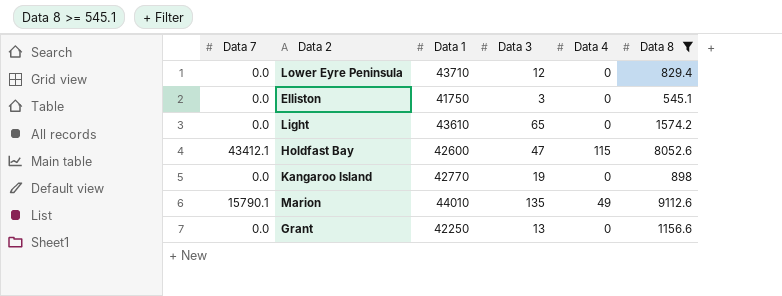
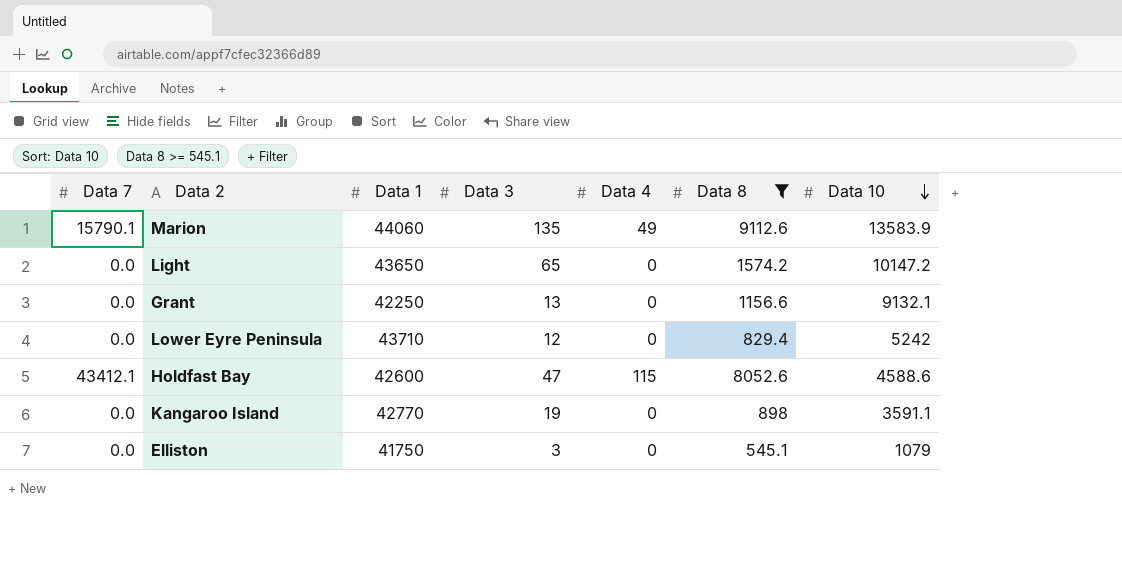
row order: none -> Data 10 descending
column Data 10 | position: none -> 7
Marion | Data 1: 44010 -> 44060
Light | Data 1: 43610 -> 43650

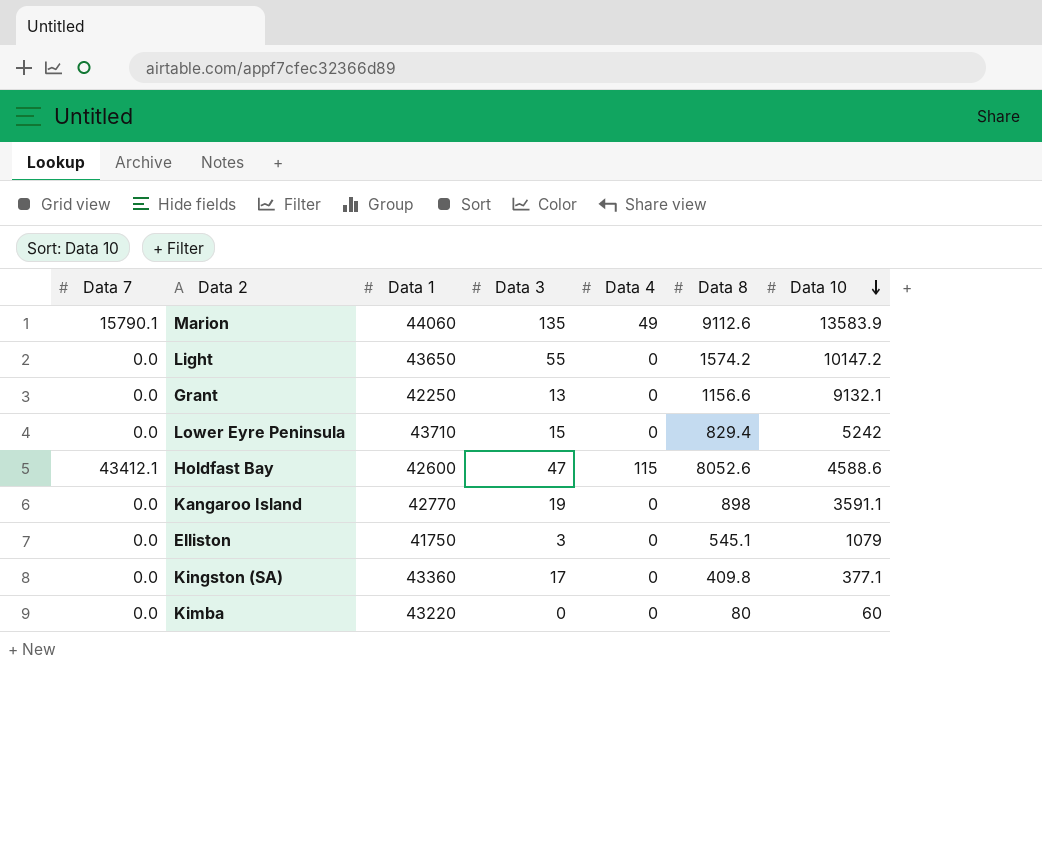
filter: Data 8 >= 545.1 -> none
Light | Data 3: 65 -> 55
Lower Eyre Peninsula | Data 3: 12 -> 15

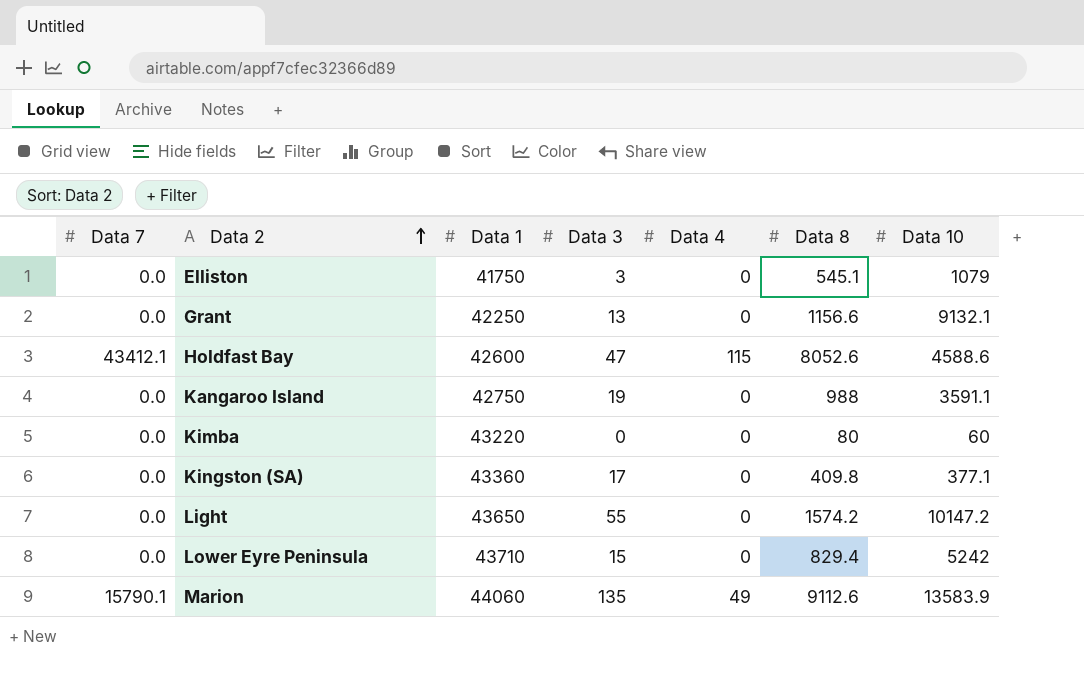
row order: Data 10 descending -> Data 2 ascending
Kangaroo Island | Data 1: 42770 -> 42750
Kangaroo Island | Data 8: 898 -> 988

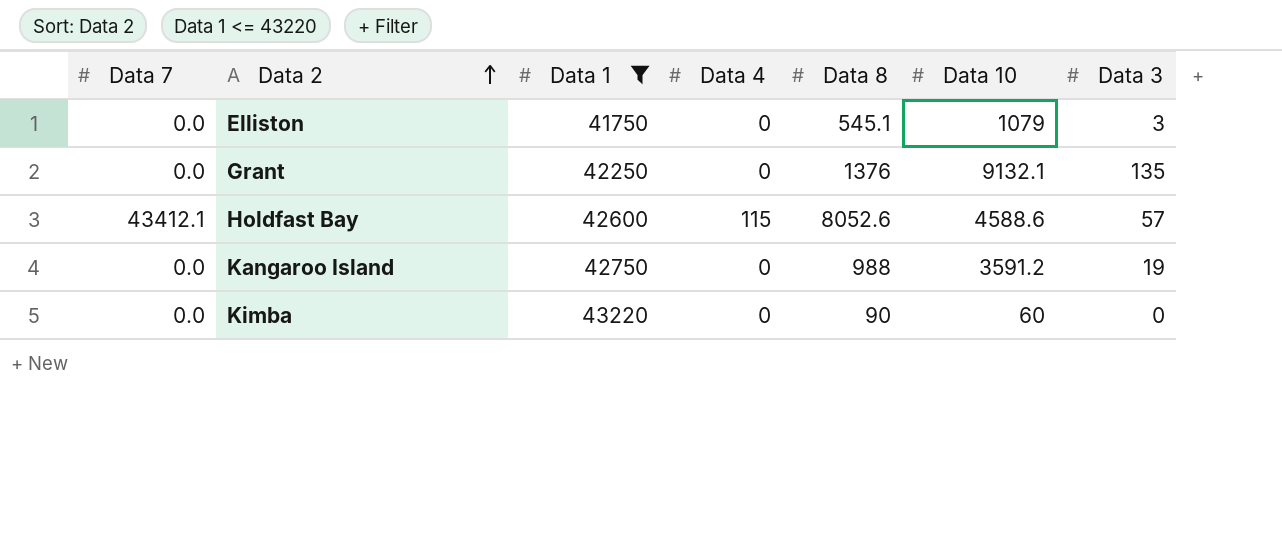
filter: none -> Data 1 <= 43220
column Data 3 | position: 4 -> 7
Grant | Data 8: 1156.6 -> 1376
Grant | Data 3: 13 -> 135
Holdfast Bay | Data 3: 47 -> 57
Kangaroo Island | Data 10: 3591.1 -> 3591.2
Kimba | Data 8: 80 -> 90

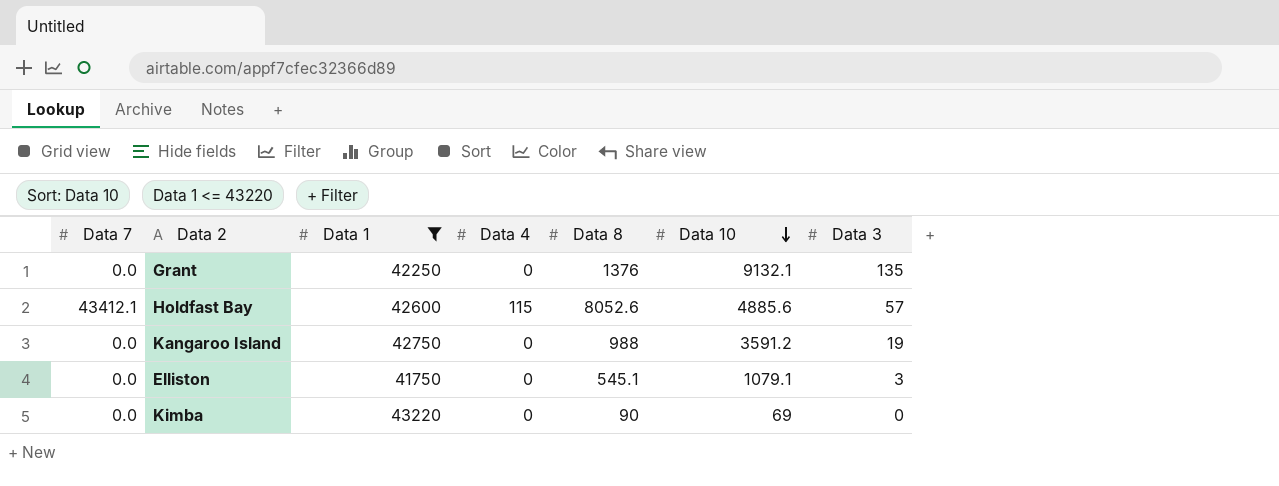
row order: Data 2 ascending -> Data 10 descending
Holdfast Bay | Data 10: 4588.6 -> 4885.6
Elliston | Data 10: 1079 -> 1079.1
Kimba | Data 10: 60 -> 69

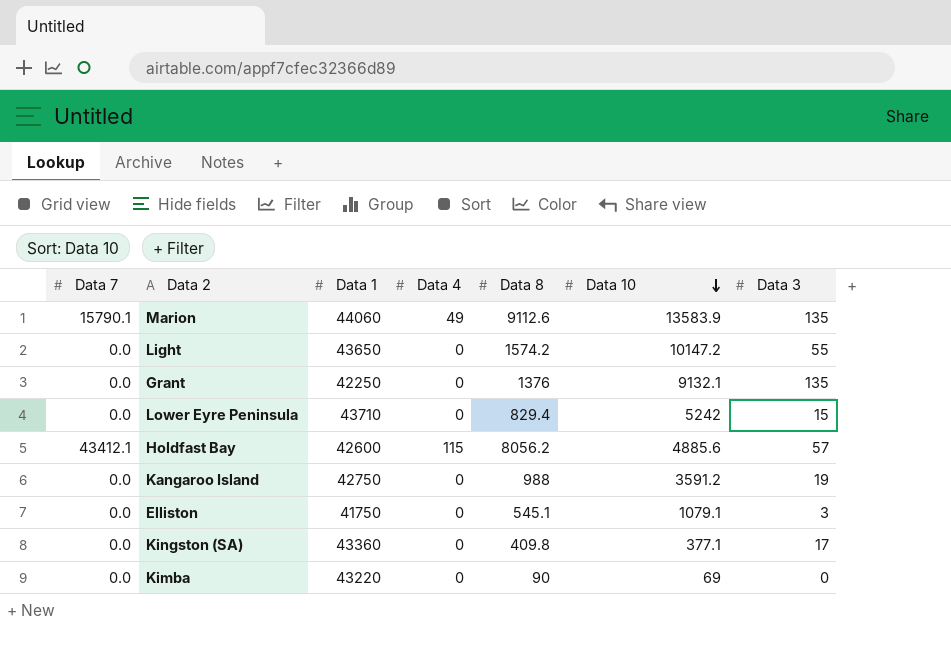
filter: Data 1 <= 43220 -> none
Holdfast Bay | Data 8: 8052.6 -> 8056.2

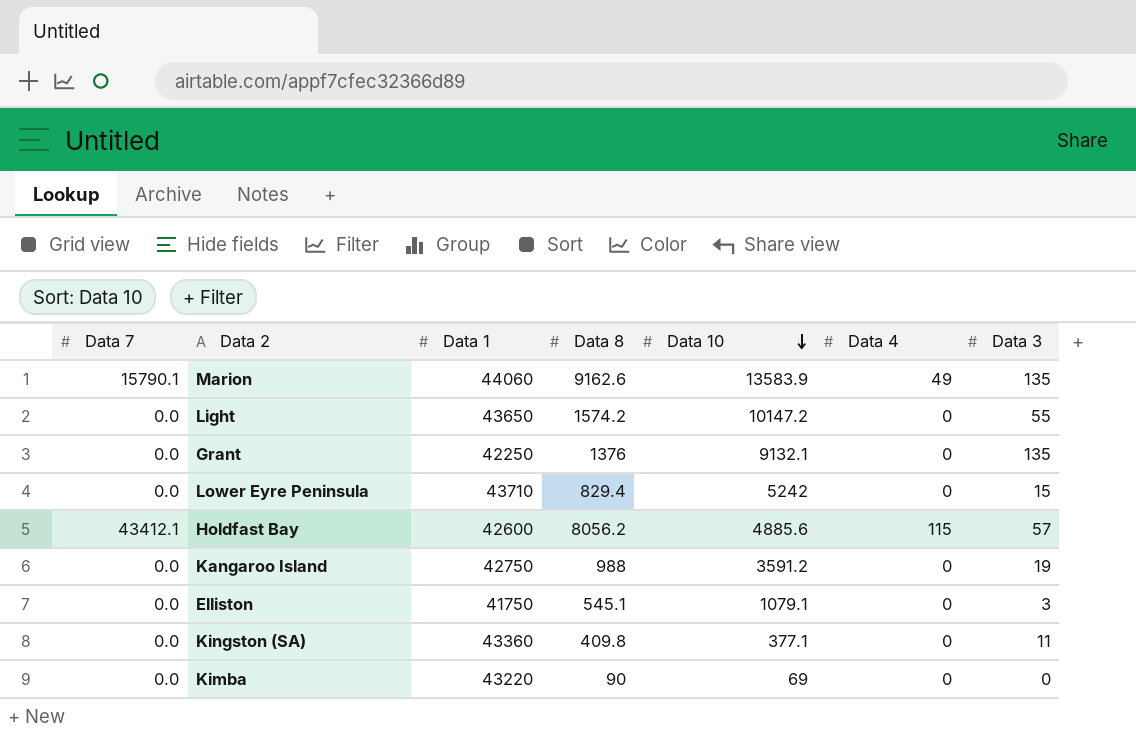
column Data 4 | position: 4 -> 6
Marion | Data 8: 9112.6 -> 9162.6
Kingston (SA) | Data 3: 17 -> 11

